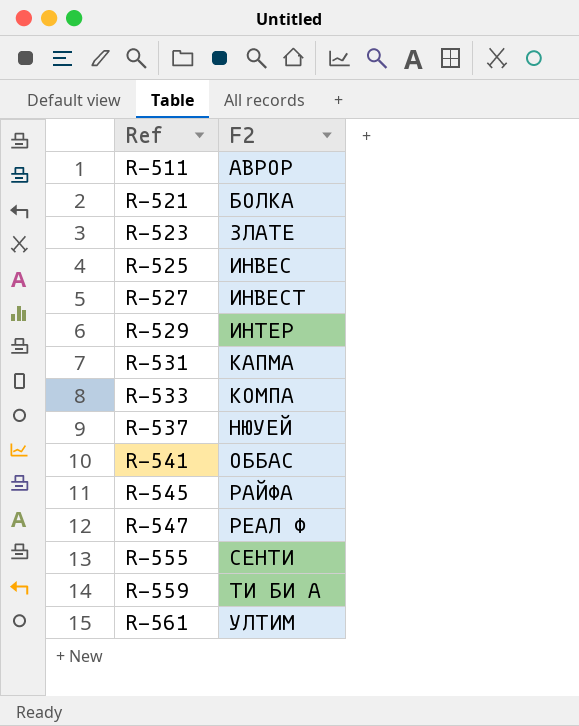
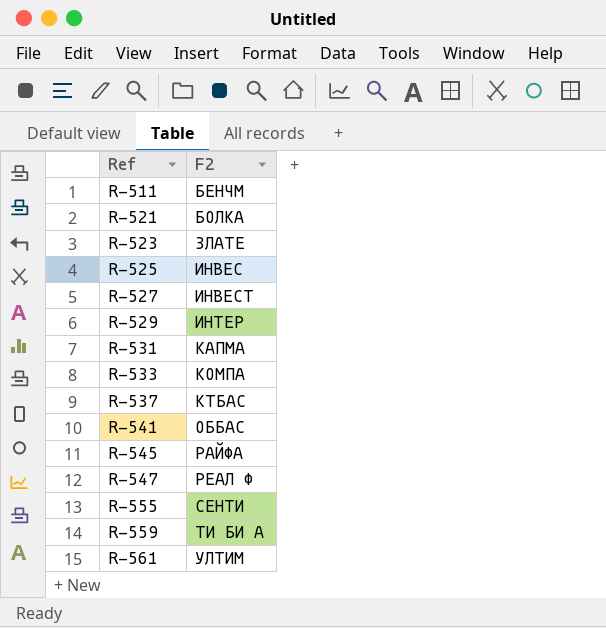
R-511 | F2: АВРОР -> БЕНЧМ
R-537 | F2: НЮУЕЙ -> КТБАС

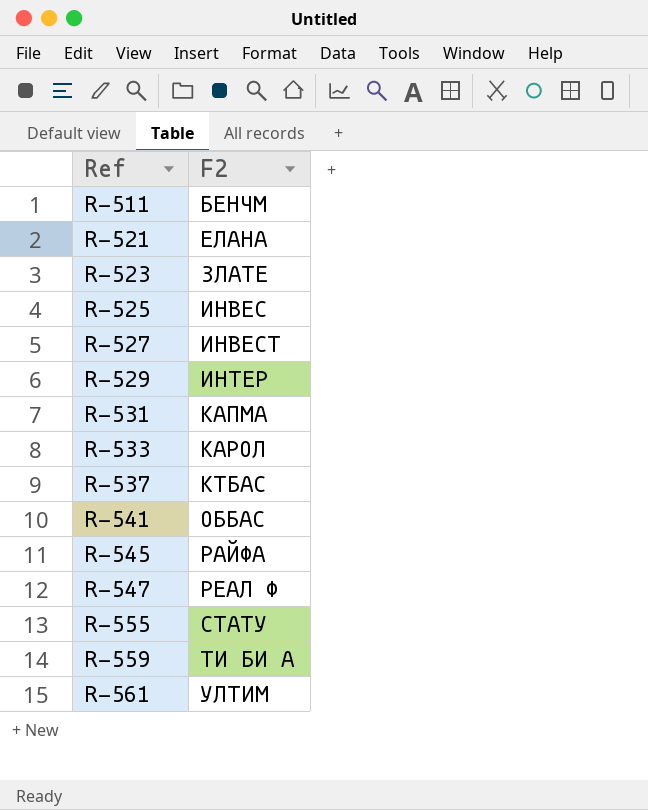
R-521 | F2: БОЛКА -> ЕЛАНА
R-533 | F2: КОМПА -> КАРОЛ
R-555 | F2: СЕНТИ -> СТАТУ

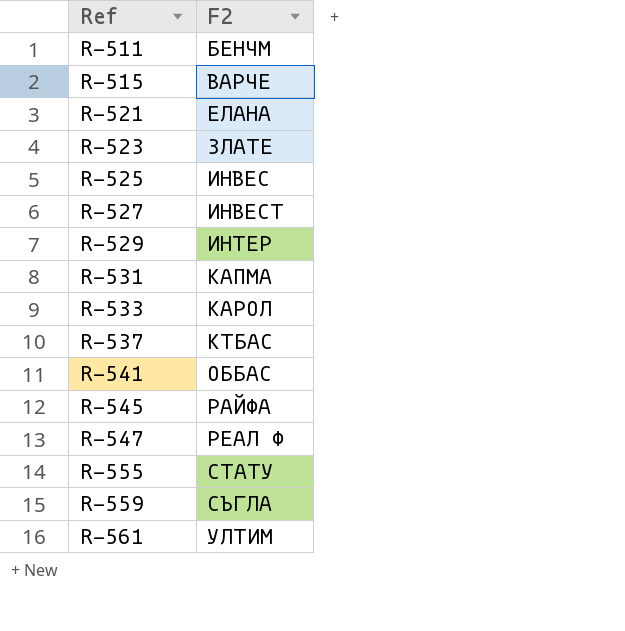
row R-515: none -> ВАРЧЕ
R-559 | F2: ТИ БИ А -> СЪГЛА

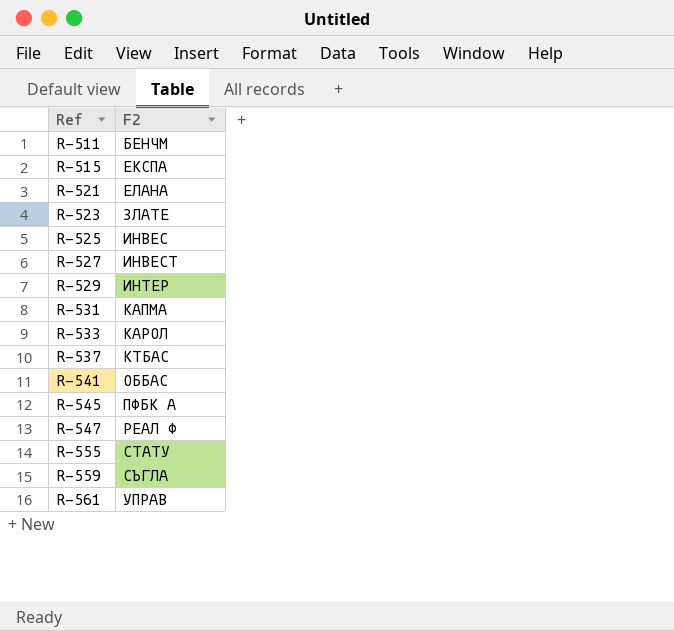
R-515 | F2: ВАРЧЕ -> ЕКСПА
R-545 | F2: РАЙФА -> ПФБК А
R-561 | F2: УЛТИМ -> УПРАВ

